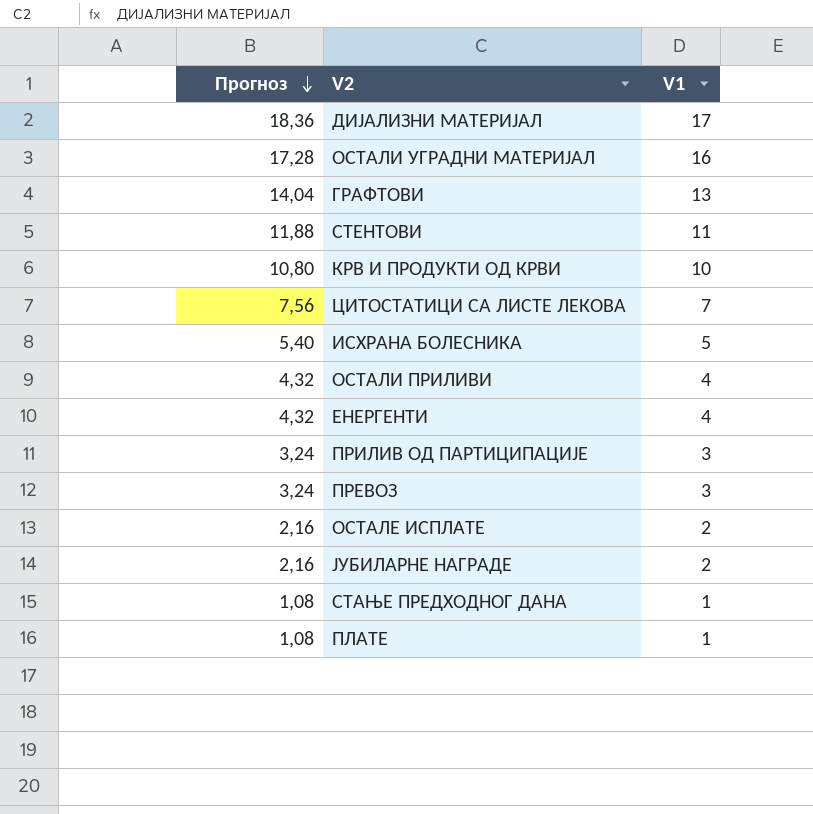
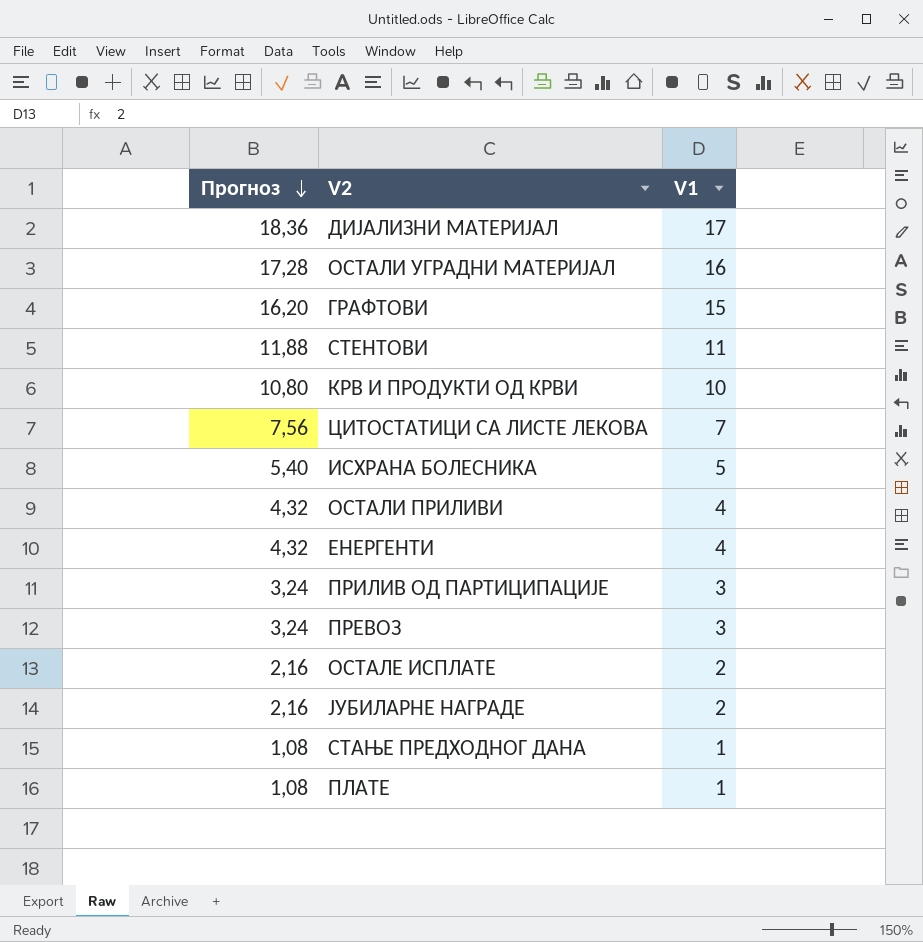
ГРАФТОВИ | Прогноз: 14,04 -> 16,20
ГРАФТОВИ | V1: 13 -> 15

